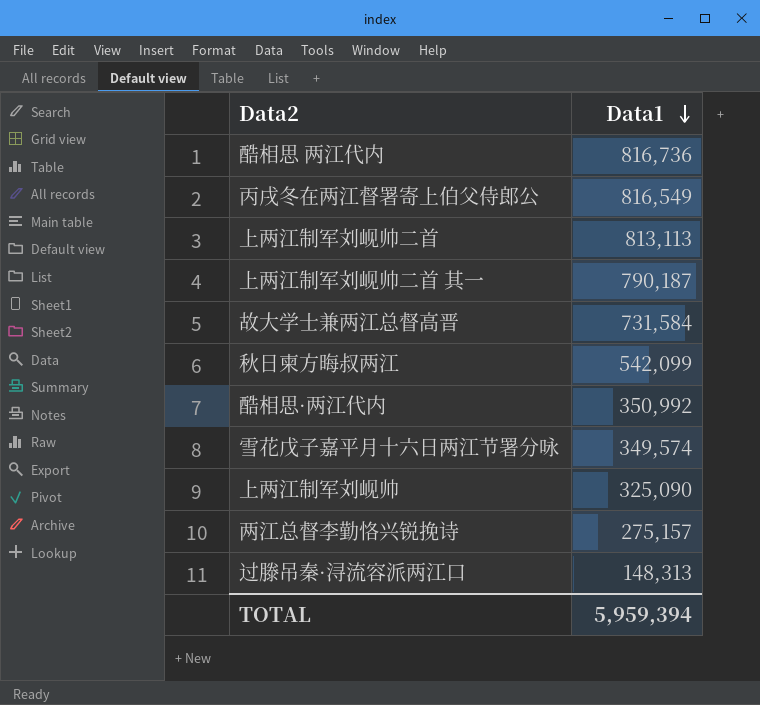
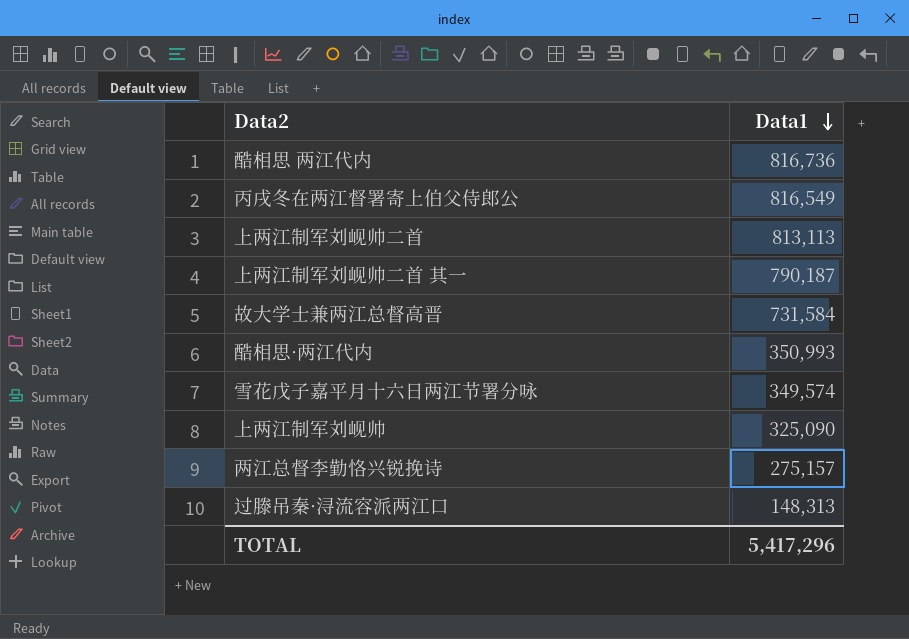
row 秋日柬方晦叔两江: 542,099 -> none
酷相思·两江代内 | Data1: 350,992 -> 350,993
TOTAL | Data1: 5,959,394 -> 5,417,296

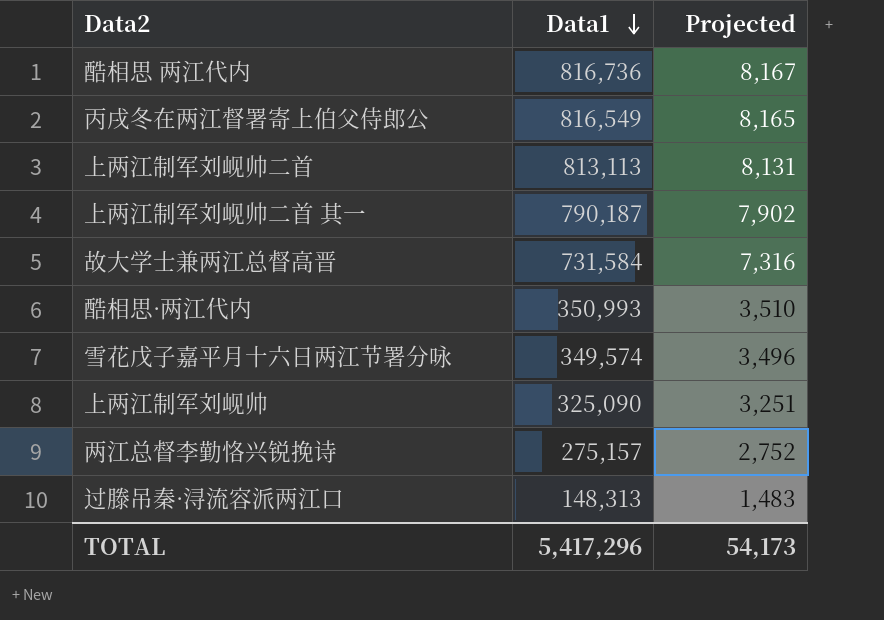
column Projected | formula: none -> [Data1] * 0.01

